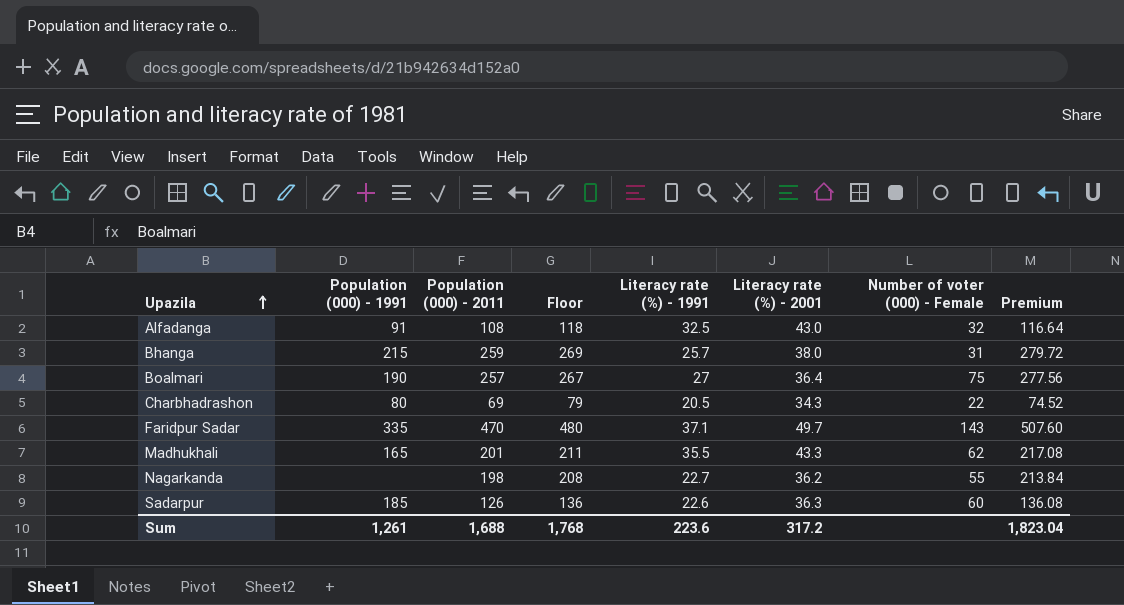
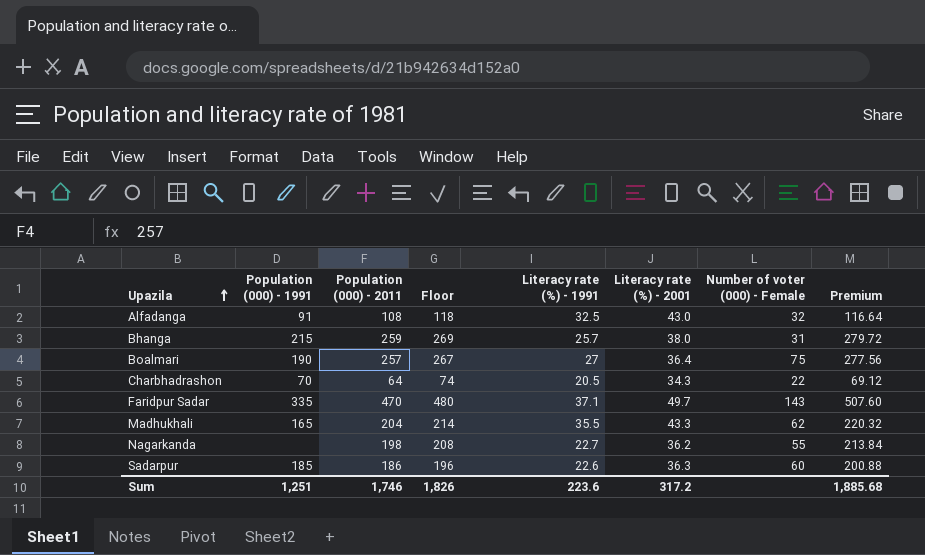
Charbhadrashon | Population (000) - 1991: 80 -> 70
Charbhadrashon | Population (000) - 2011: 69 -> 64
Charbhadrashon | Floor: 79 -> 74
Charbhadrashon | Premium: 74.52 -> 69.12
Madhukhali | Population (000) - 2011: 201 -> 204
Madhukhali | Floor: 211 -> 214
Madhukhali | Premium: 217.08 -> 220.32
Sadarpur | Population (000) - 2011: 126 -> 186
Sadarpur | Floor: 136 -> 196
Sadarpur | Premium: 136.08 -> 200.88
Sum | Population (000) - 1991: 1,261 -> 1,251
Sum | Population (000) - 2011: 1,688 -> 1,746
Sum | Floor: 1,768 -> 1,826
Sum | Premium: 1,823.04 -> 1,885.68

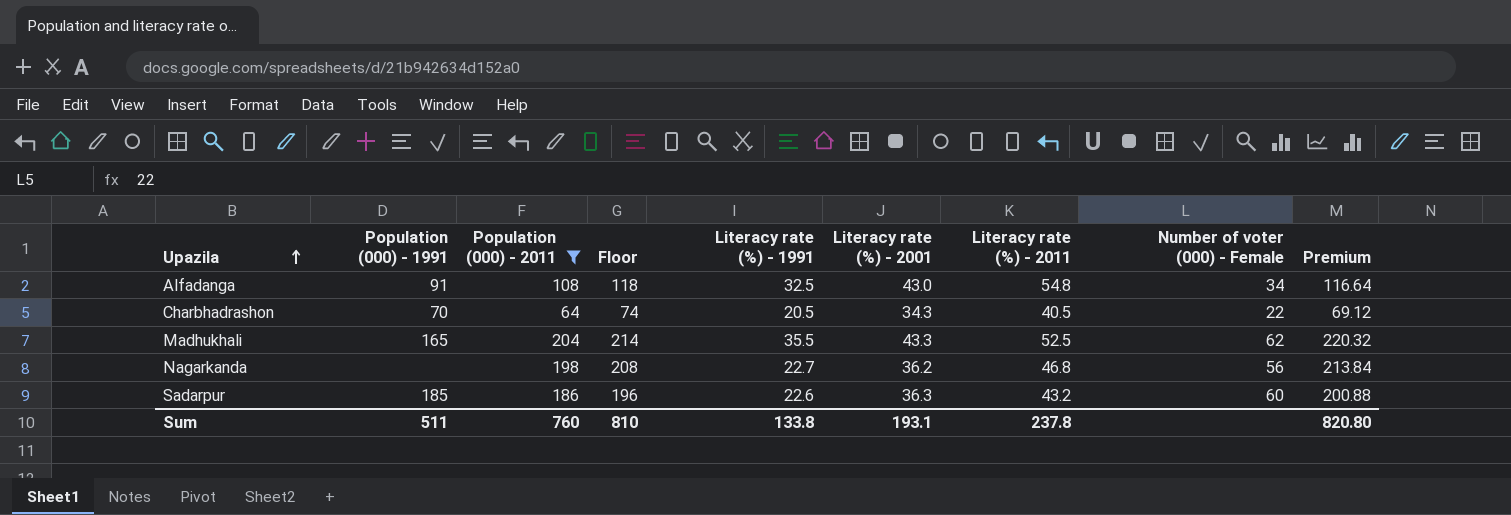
filter: none -> Population (000) - 2011 <= 204
column Literacy rate (%) - 2011 | position: none -> 7
Alfadanga | Number of voter (000) - Female: 32 -> 34
Nagarkanda | Number of voter (000) - Female: 55 -> 56
Sum | Population (000) - 1991: 1,251 -> 511
Sum | Population (000) - 2011: 1,746 -> 760
Sum | Floor: 1,826 -> 810
Sum | Literacy rate (%) - 1991: 223.6 -> 133.8
Sum | Literacy rate (%) - 2001: 317.2 -> 193.1
Sum | Premium: 1,885.68 -> 820.80

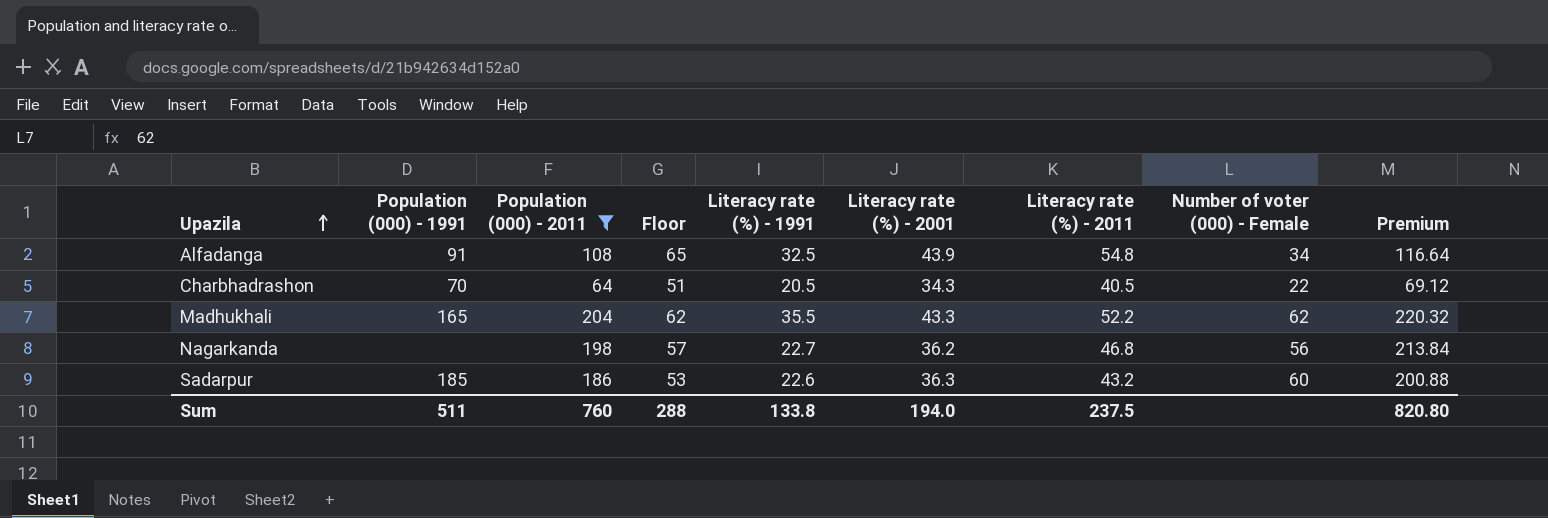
column Floor | formula: [Population (000) - 2011] + 10 -> [Literacy rate (%) - 2011] + 10
Alfadanga | Literacy rate (%) - 2001: 43.0 -> 43.9
Madhukhali | Literacy rate (%) - 2011: 52.5 -> 52.2
Sum | Floor: 810 -> 288
Sum | Literacy rate (%) - 2001: 193.1 -> 194.0
Sum | Literacy rate (%) - 2011: 237.8 -> 237.5

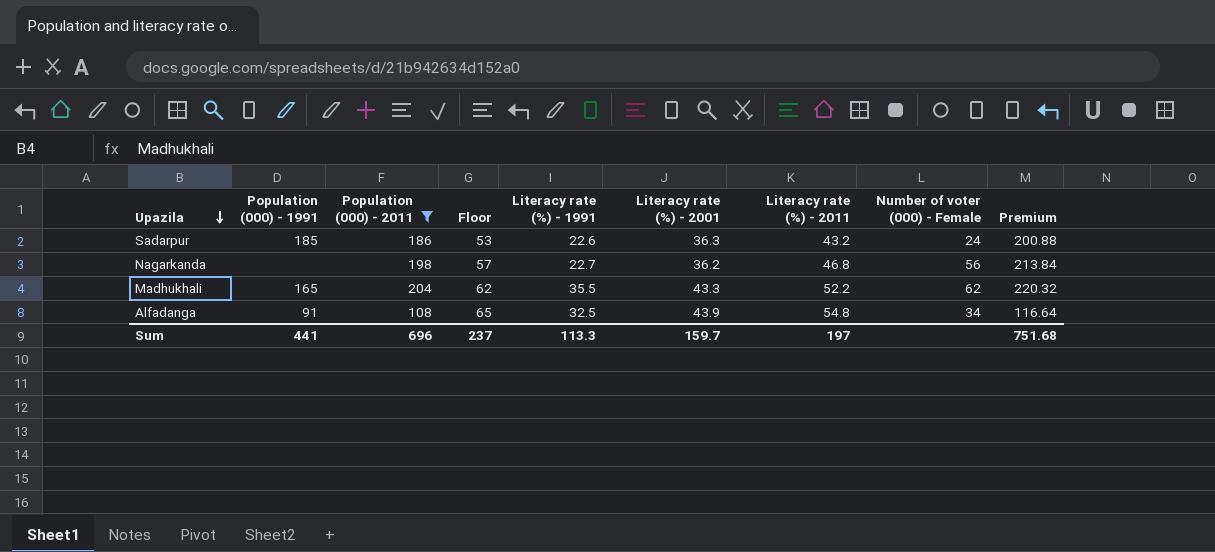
row order: Upazila ascending -> Upazila descending
row Charbhadrashon: 70 | 64 | 51 | 20.5 | 34.3 | 40.5 | 22 | 69.12 -> none
Sadarpur | Number of voter (000) - Female: 60 -> 24
Sum | Population (000) - 1991: 511 -> 441
Sum | Population (000) - 2011: 760 -> 696
Sum | Floor: 288 -> 237
Sum | Literacy rate (%) - 1991: 133.8 -> 113.3
Sum | Literacy rate (%) - 2001: 194.0 -> 159.7
Sum | Literacy rate (%) - 2011: 237.5 -> 197
Sum | Premium: 820.80 -> 751.68

